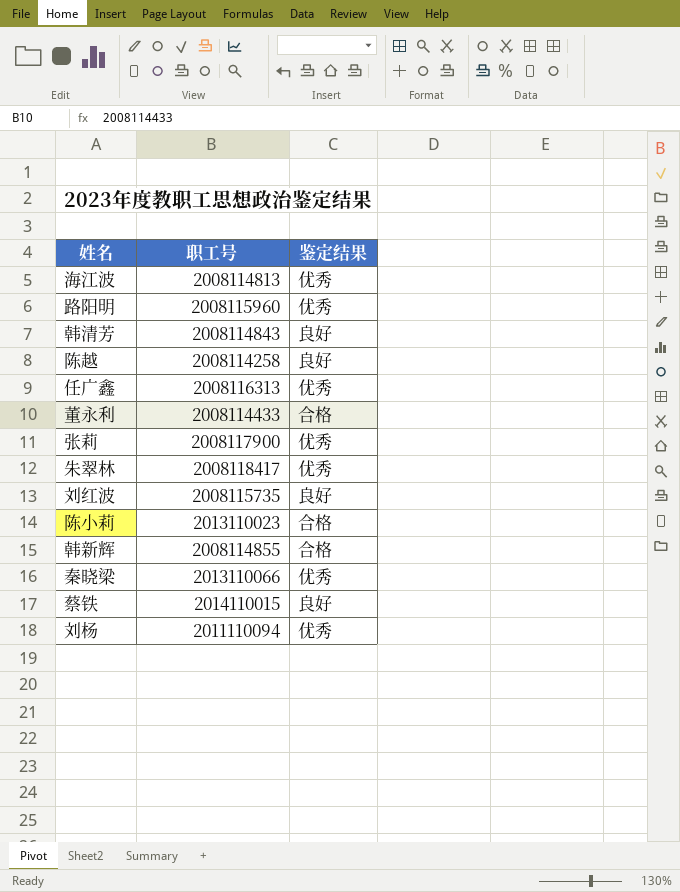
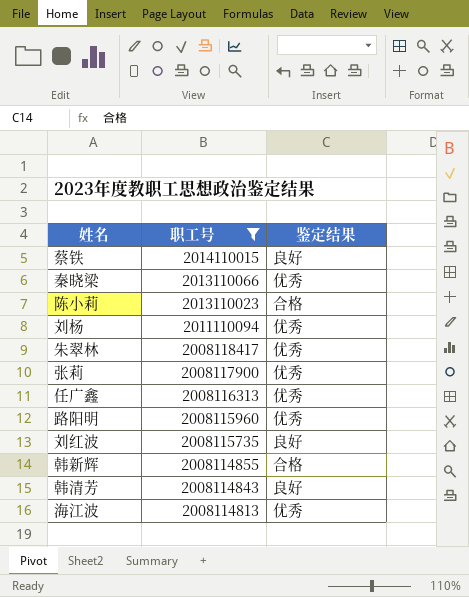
filter: none -> 职工号 >= 2008114813
row order: none -> 职工号 descending

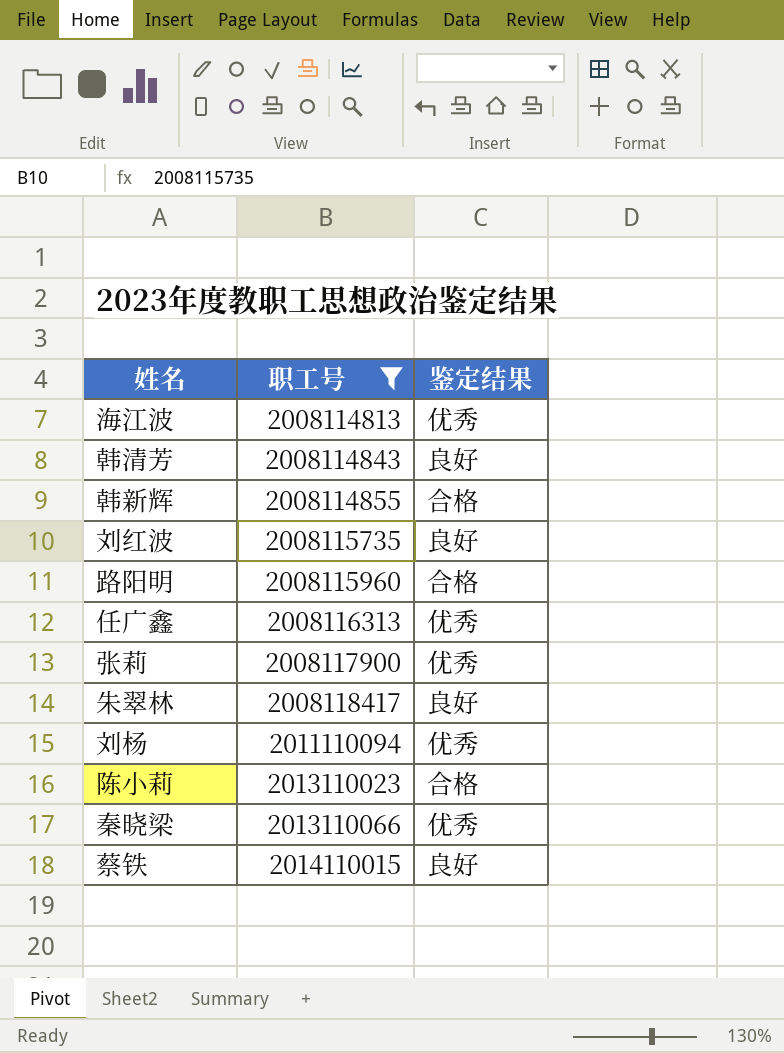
row order: 职工号 descending -> 职工号 ascending
路阳明 | 鉴定结果: 优秀 -> 合格
朱翠林 | 鉴定结果: 优秀 -> 良好

